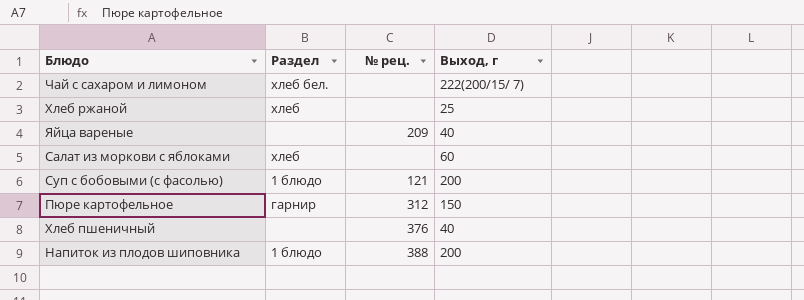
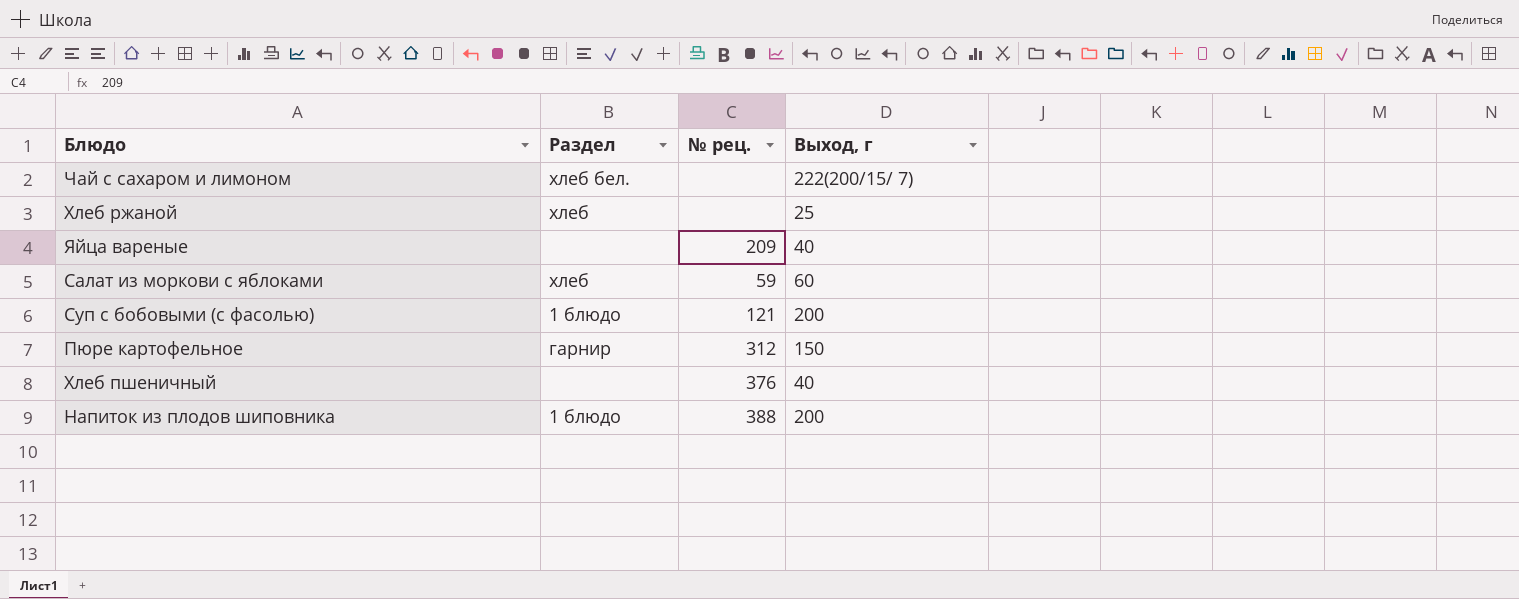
Салат из моркови с яблоками | № рец.: none -> 59

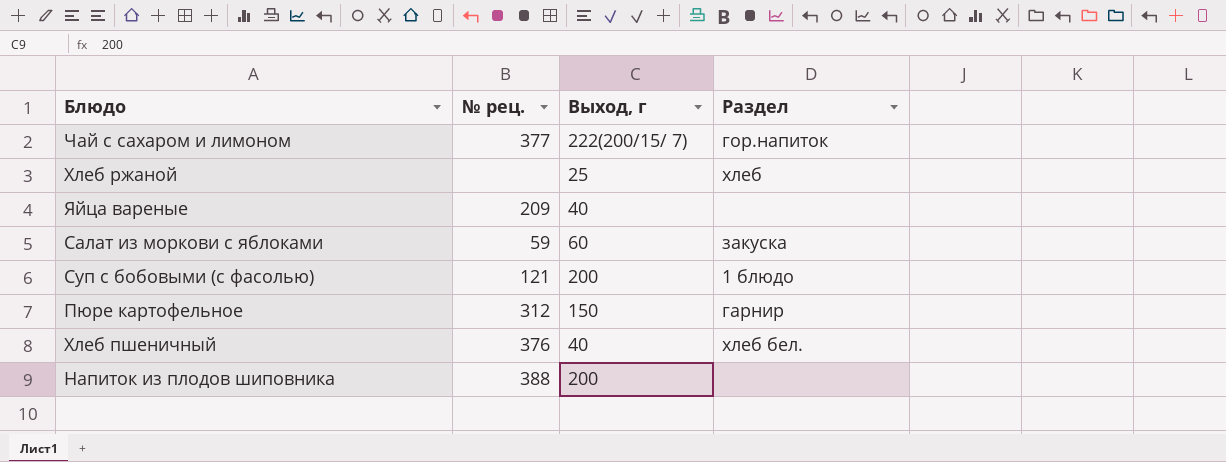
column Раздел | position: 2 -> 4
Чай с сахаром и лимоном | № рец.: none -> 377
Чай с сахаром и лимоном | Раздел: хлеб бел. -> гор.напиток
Салат из моркови с яблоками | Раздел: хлеб -> закуска
Хлеб пшеничный | Раздел: none -> хлеб бел.
Напиток из плодов шиповника | Раздел: 1 блюдо -> none

